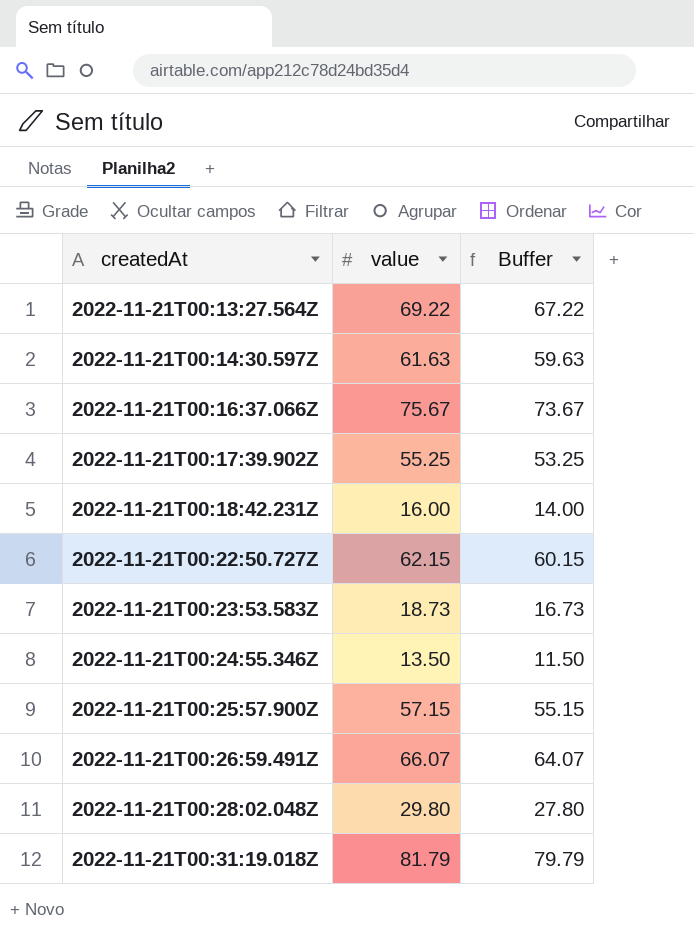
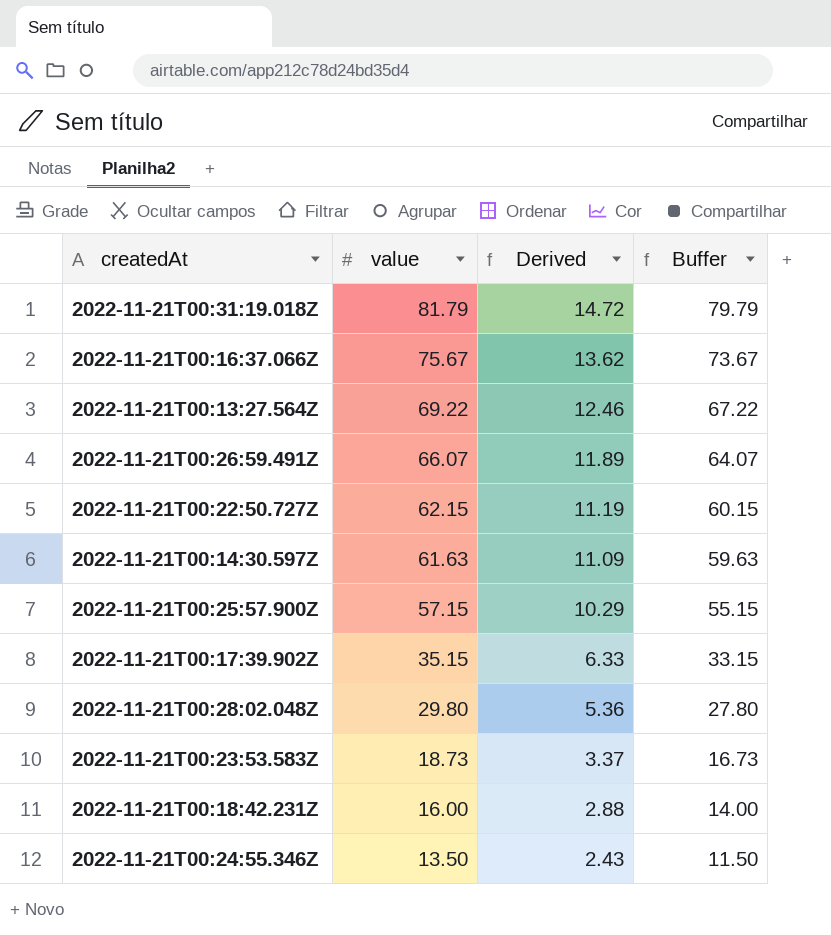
row order: createdAt ascending -> value descending
column Derived | formula: none -> [value] * 0.18
2022-11-21T00:17:39.902Z | value: 55.25 -> 35.15
2022-11-21T00:17:39.902Z | Buffer: 53.25 -> 33.15

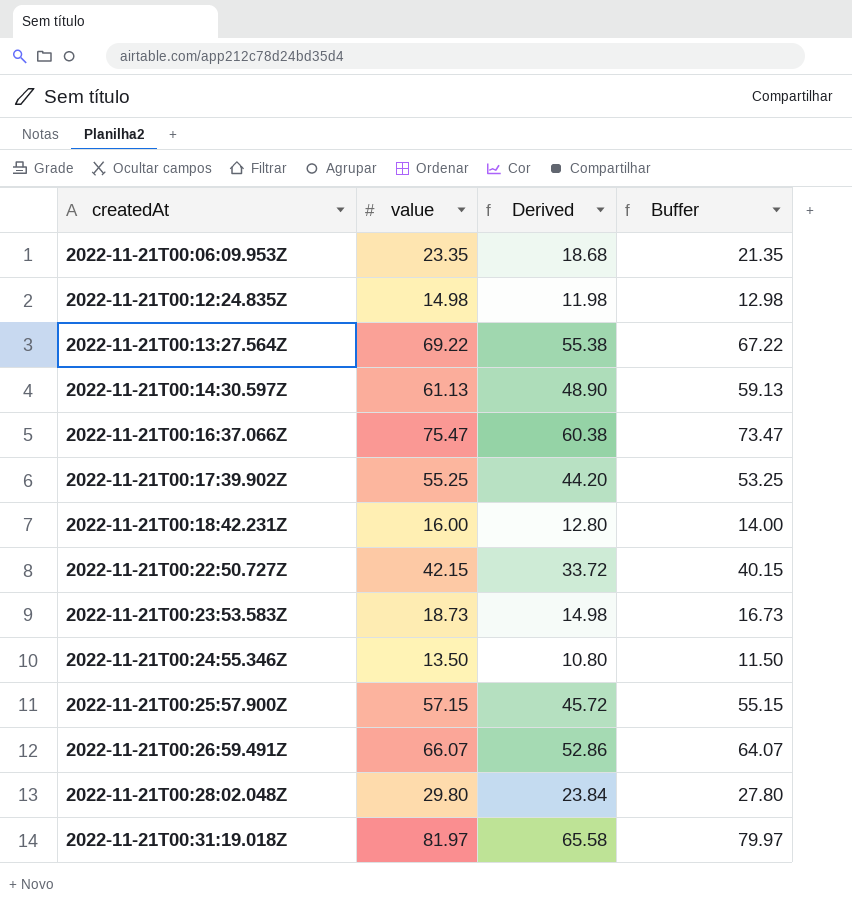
row order: value descending -> createdAt ascending
column Derived | formula: [value] * 0.18 -> [value] * 0.8
row 2022-11-21T00:06:09.953Z: none -> 23.35 | 18.68 | 21.35
row 2022-11-21T00:12:24.835Z: none -> 14.98 | 11.98 | 12.98
2022-11-21T00:14:30.597Z | value: 61.63 -> 61.13
2022-11-21T00:14:30.597Z | Buffer: 59.63 -> 59.13
2022-11-21T00:16:37.066Z | value: 75.67 -> 75.47
2022-11-21T00:16:37.066Z | Buffer: 73.67 -> 73.47
2022-11-21T00:17:39.902Z | value: 35.15 -> 55.25
2022-11-21T00:17:39.902Z | Buffer: 33.15 -> 53.25
2022-11-21T00:22:50.727Z | value: 62.15 -> 42.15
2022-11-21T00:22:50.727Z | Buffer: 60.15 -> 40.15
2022-11-21T00:31:19.018Z | value: 81.79 -> 81.97
2022-11-21T00:31:19.018Z | Buffer: 79.79 -> 79.97

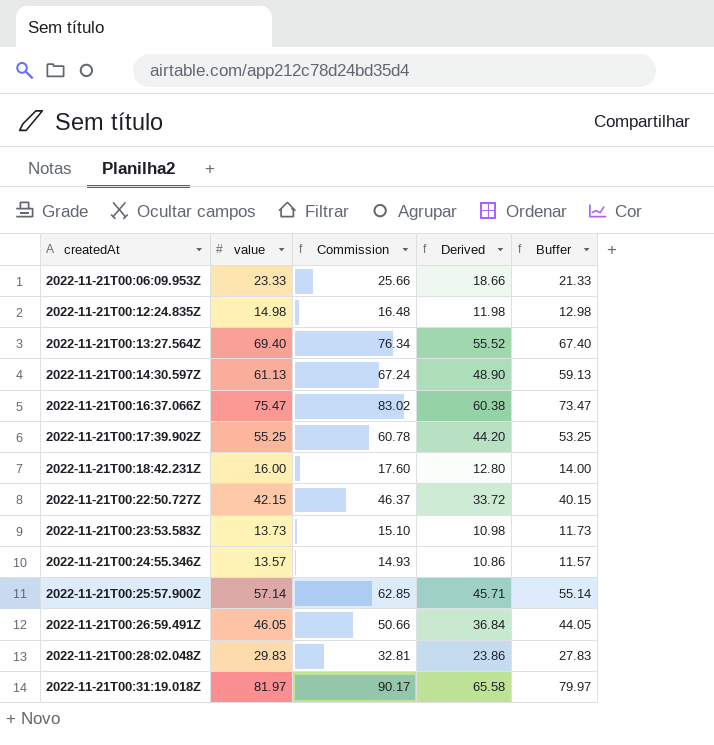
column Commission | formula: none -> [value] * 1.1
2022-11-21T00:06:09.953Z | value: 23.35 -> 23.33
2022-11-21T00:06:09.953Z | Derived: 18.68 -> 18.66
2022-11-21T00:06:09.953Z | Buffer: 21.35 -> 21.33
2022-11-21T00:13:27.564Z | value: 69.22 -> 69.40
2022-11-21T00:13:27.564Z | Derived: 55.38 -> 55.52
2022-11-21T00:13:27.564Z | Buffer: 67.22 -> 67.40
2022-11-21T00:23:53.583Z | value: 18.73 -> 13.73
2022-11-21T00:23:53.583Z | Derived: 14.98 -> 10.98
2022-11-21T00:23:53.583Z | Buffer: 16.73 -> 11.73
2022-11-21T00:24:55.346Z | value: 13.50 -> 13.57
2022-11-21T00:24:55.346Z | Derived: 10.80 -> 10.86
2022-11-21T00:24:55.346Z | Buffer: 11.50 -> 11.57
2022-11-21T00:25:57.900Z | value: 57.15 -> 57.14
2022-11-21T00:25:57.900Z | Derived: 45.72 -> 45.71
2022-11-21T00:25:57.900Z | Buffer: 55.15 -> 55.14
2022-11-21T00:26:59.491Z | value: 66.07 -> 46.05
2022-11-21T00:26:59.491Z | Derived: 52.86 -> 36.84
2022-11-21T00:26:59.491Z | Buffer: 64.07 -> 44.05
2022-11-21T00:28:02.048Z | value: 29.80 -> 29.83
2022-11-21T00:28:02.048Z | Derived: 23.84 -> 23.86
2022-11-21T00:28:02.048Z | Buffer: 27.80 -> 27.83

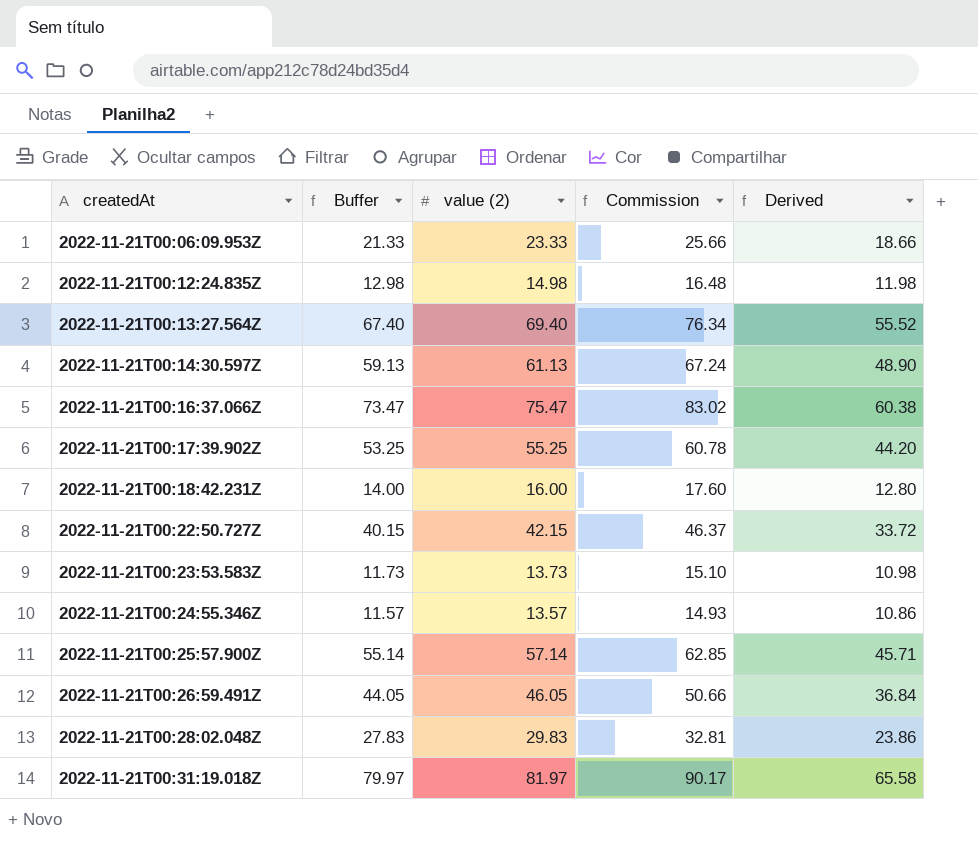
column Buffer | position: 5 -> 2
column name: value -> value (2)

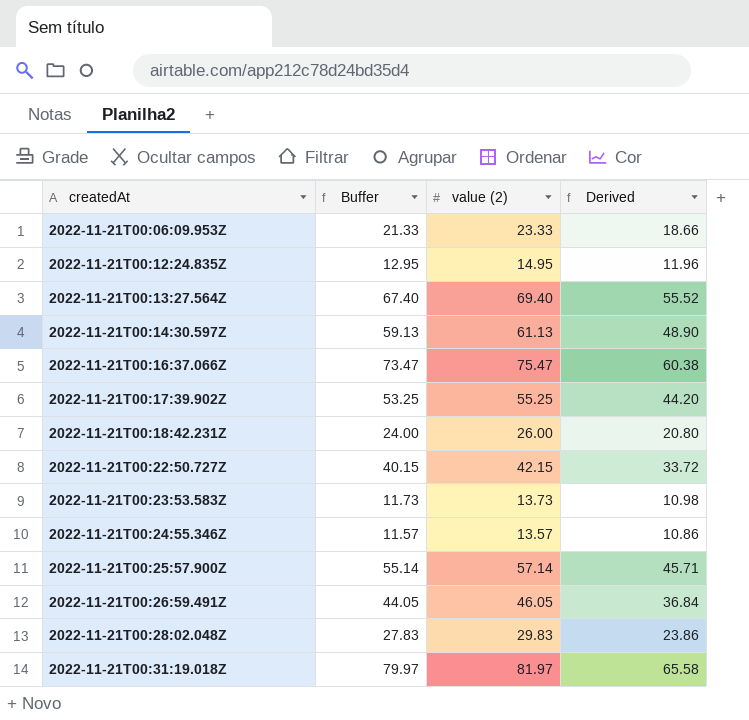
column Commission | formula: [value (2)] * 1.1 -> none
2022-11-21T00:12:24.835Z | Buffer: 12.98 -> 12.95
2022-11-21T00:12:24.835Z | value (2): 14.98 -> 14.95
2022-11-21T00:12:24.835Z | Derived: 11.98 -> 11.96
2022-11-21T00:18:42.231Z | Buffer: 14.00 -> 24.00
2022-11-21T00:18:42.231Z | value (2): 16.00 -> 26.00
2022-11-21T00:18:42.231Z | Derived: 12.80 -> 20.80

